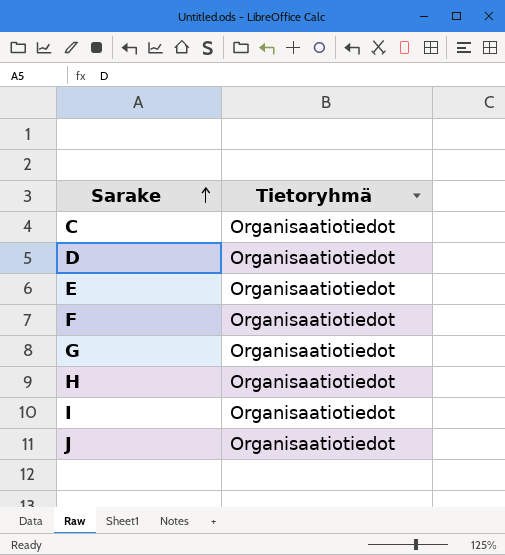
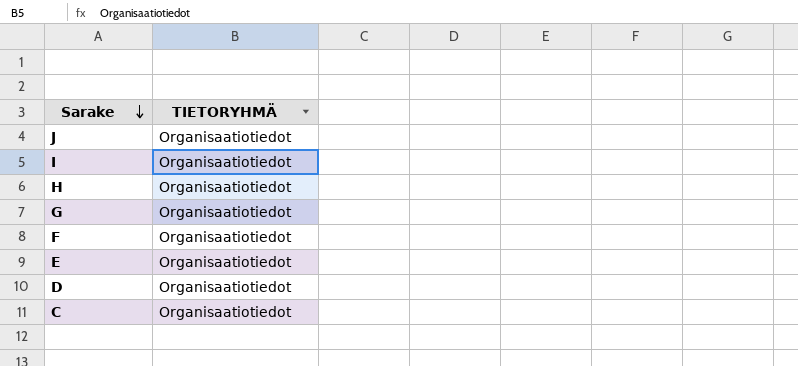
row order: Sarake ascending -> Sarake descending
column name: Tietoryhmä -> TIETORYHMÄ

